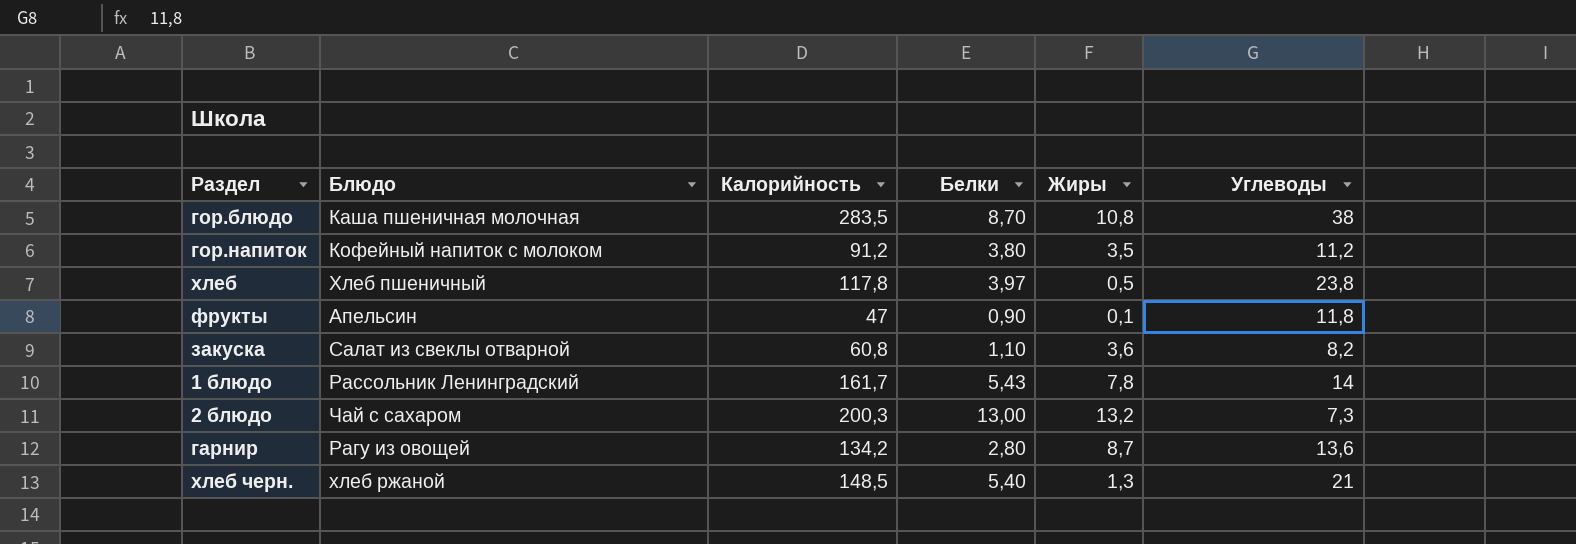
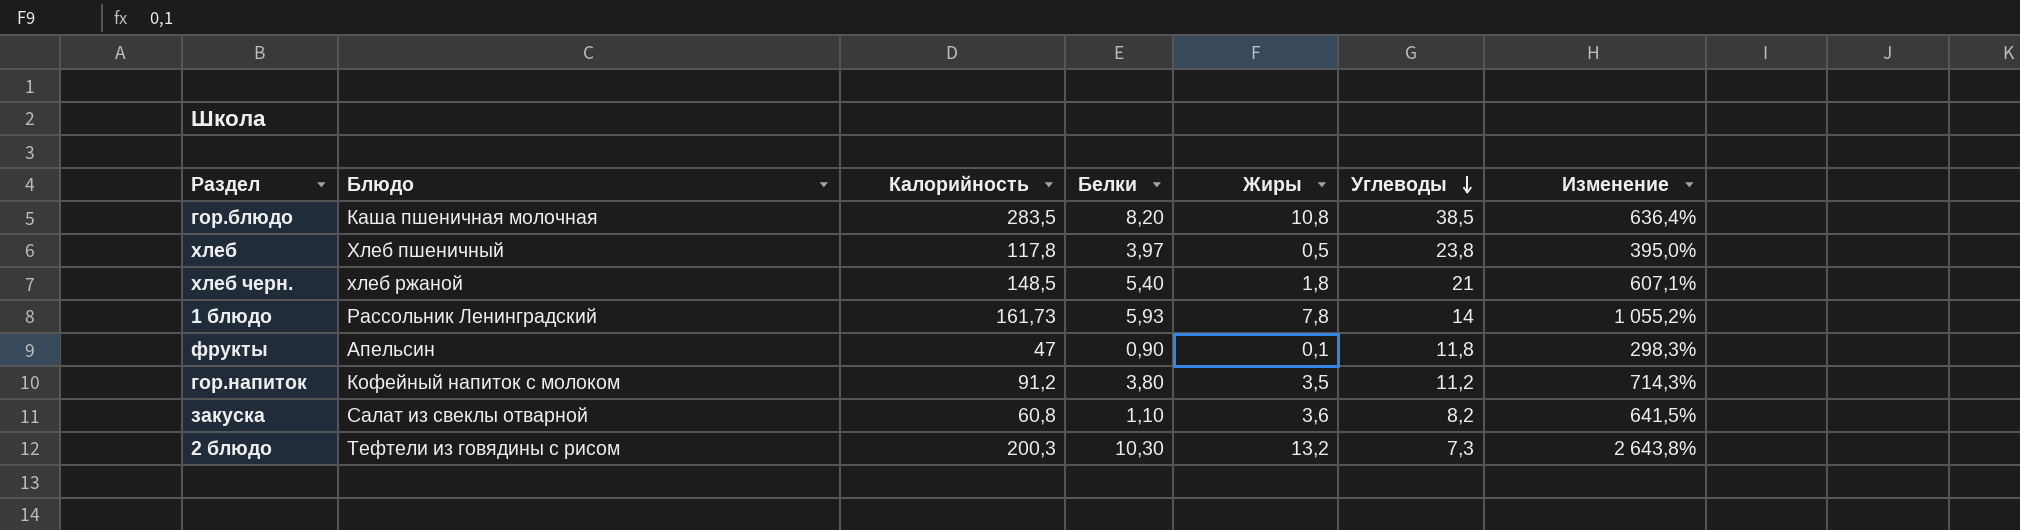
row order: none -> Углеводы descending
column Изменение | formula: none -> ([Калорийность] - [Углеводы]) / [Углеводы]
row гарнир: Рагу из овощей | 134,2 | 2,80 | 8,7 | 13,6 -> none
гор.блюдо | Белки: 8,70 -> 8,20
гор.блюдо | Углеводы: 38 -> 38,5
хлеб черн. | Жиры: 1,3 -> 1,8
1 блюдо | Калорийность: 161,7 -> 161,73
1 блюдо | Белки: 5,43 -> 5,93
2 блюдо | Блюдо: Чай с сахаром -> Тефтели из говядины с рисом
2 блюдо | Белки: 13,00 -> 10,30

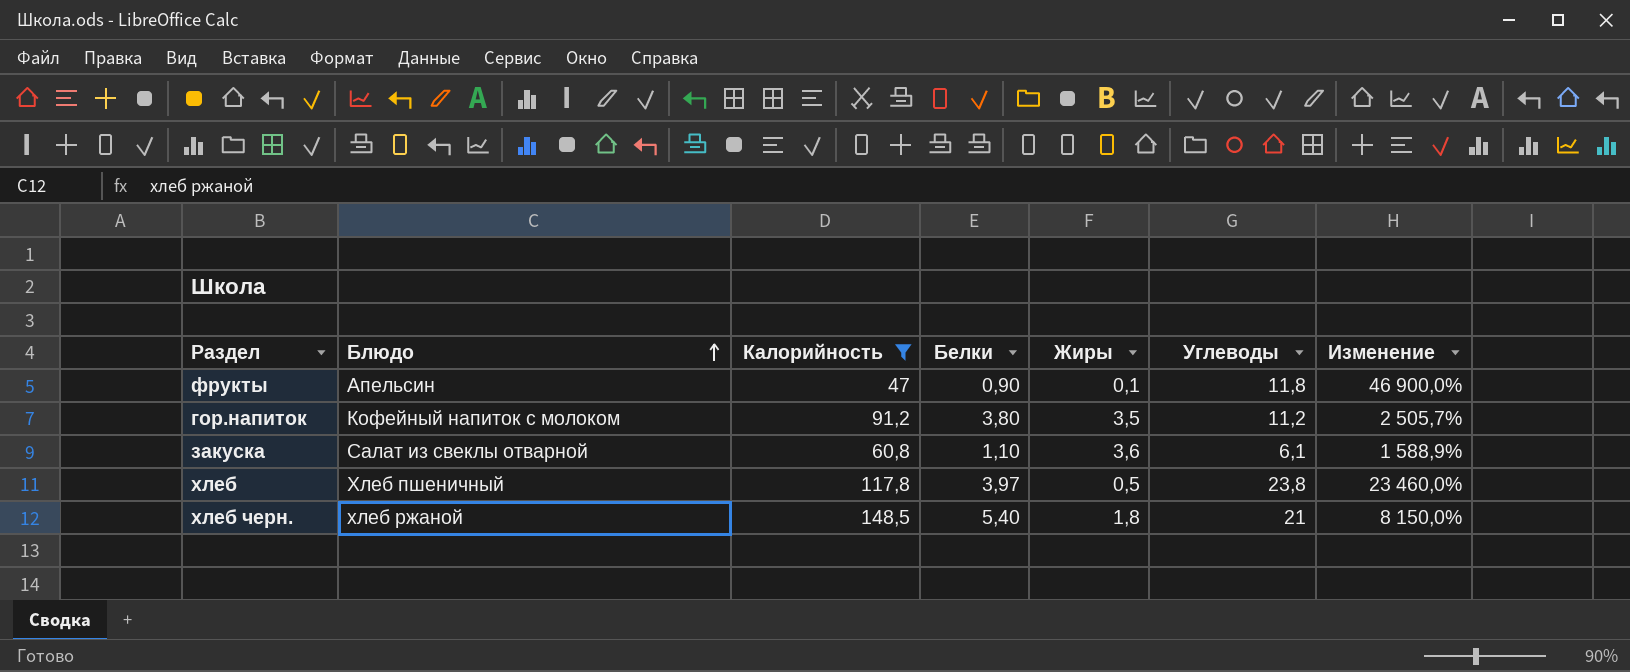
filter: none -> Калорийность <= 148,5
row order: Углеводы descending -> Блюдо ascending
column Изменение | formula: ([Калорийность] - [Углеводы]) / [Углеводы] -> ([Калорийность] - [Жиры]) / [Жиры]
закуска | Углеводы: 8,2 -> 6,1

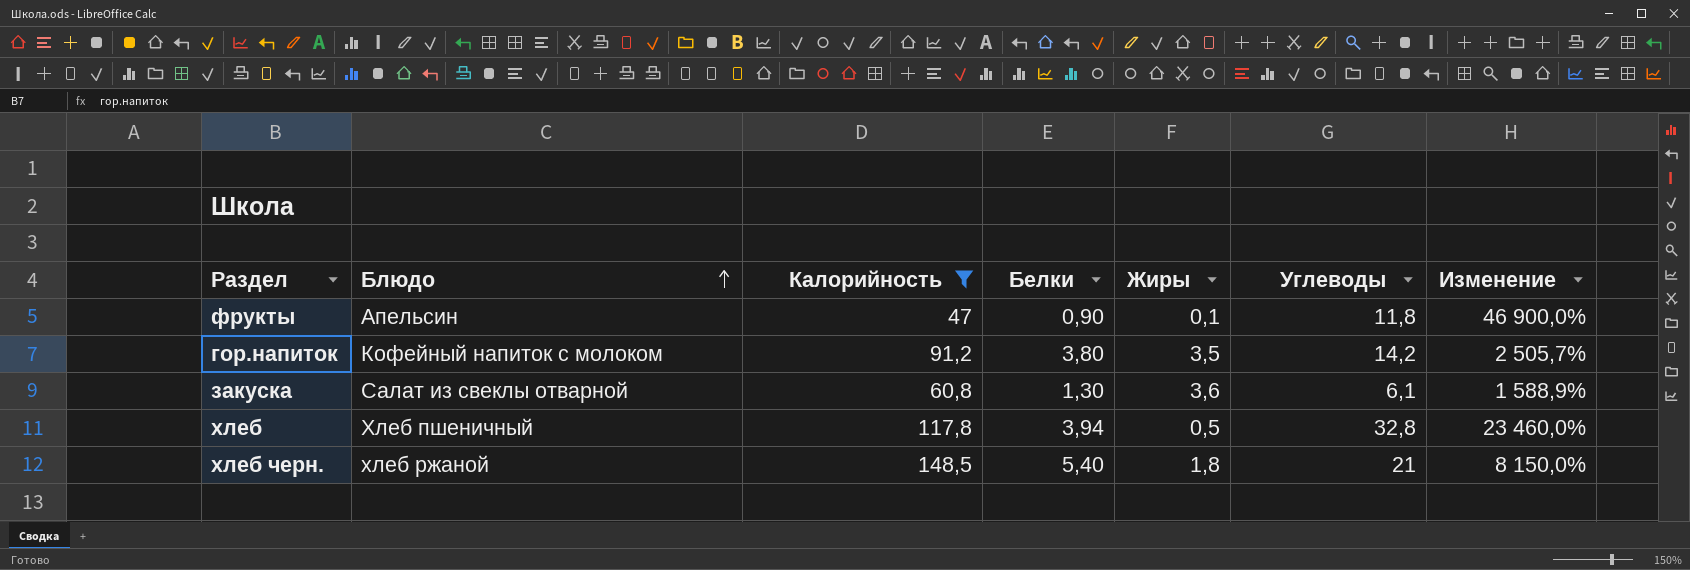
гор.напиток | Углеводы: 11,2 -> 14,2
закуска | Белки: 1,10 -> 1,30
хлеб | Белки: 3,97 -> 3,94
хлеб | Углеводы: 23,8 -> 32,8

